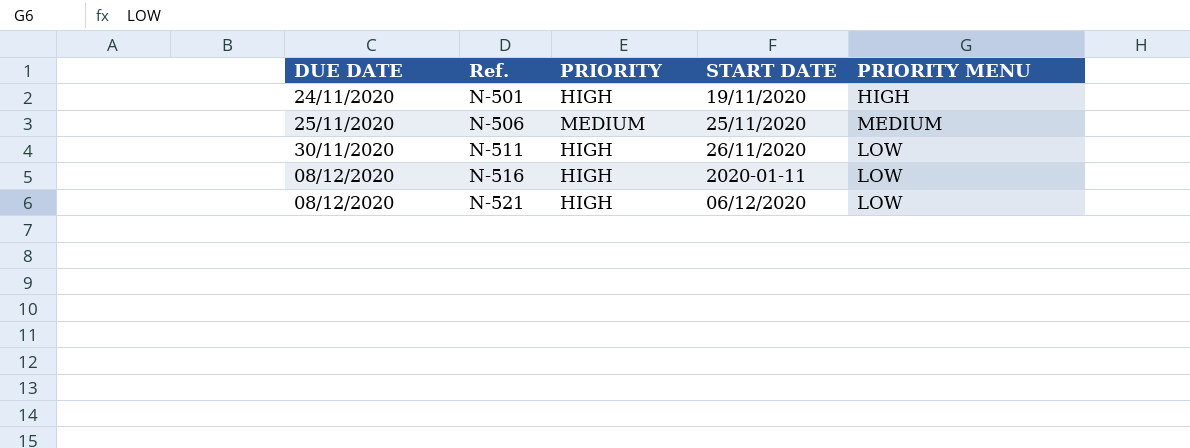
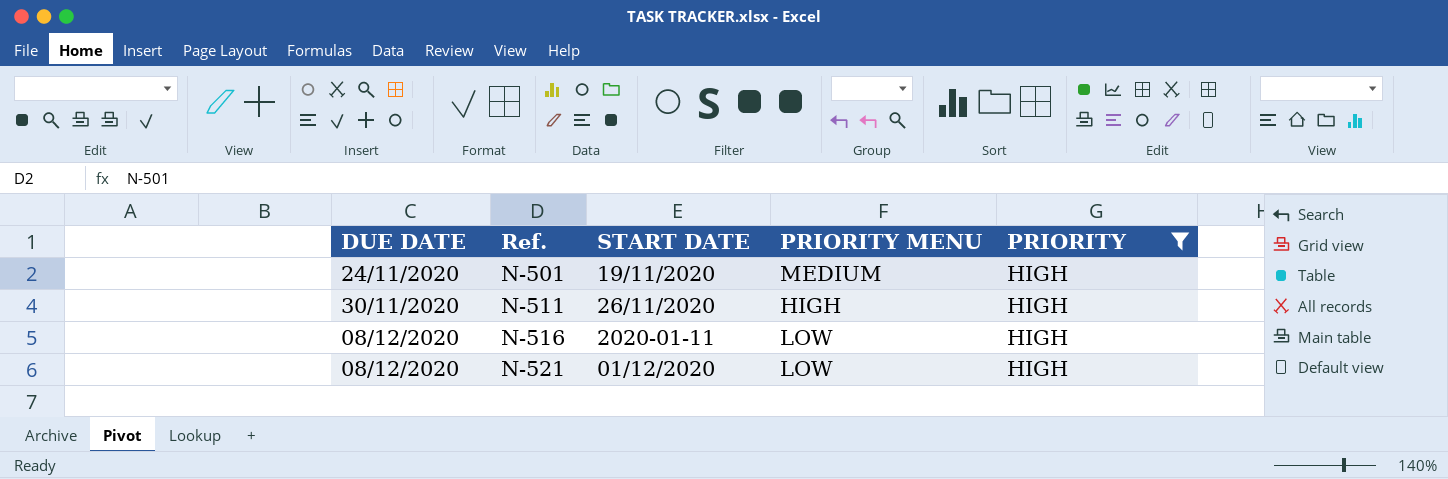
filter: none -> PRIORITY = HIGH
column PRIORITY | position: 3 -> 5
N-501 | PRIORITY MENU: HIGH -> MEDIUM
N-511 | PRIORITY MENU: LOW -> HIGH
N-521 | START DATE: 06/12/2020 -> 01/12/2020

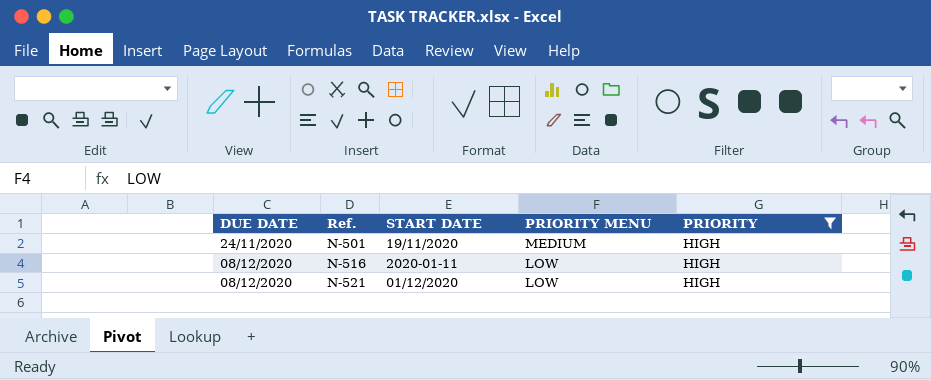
row N-511: 30/11/2020 | 26/11/2020 | HIGH | HIGH -> none

